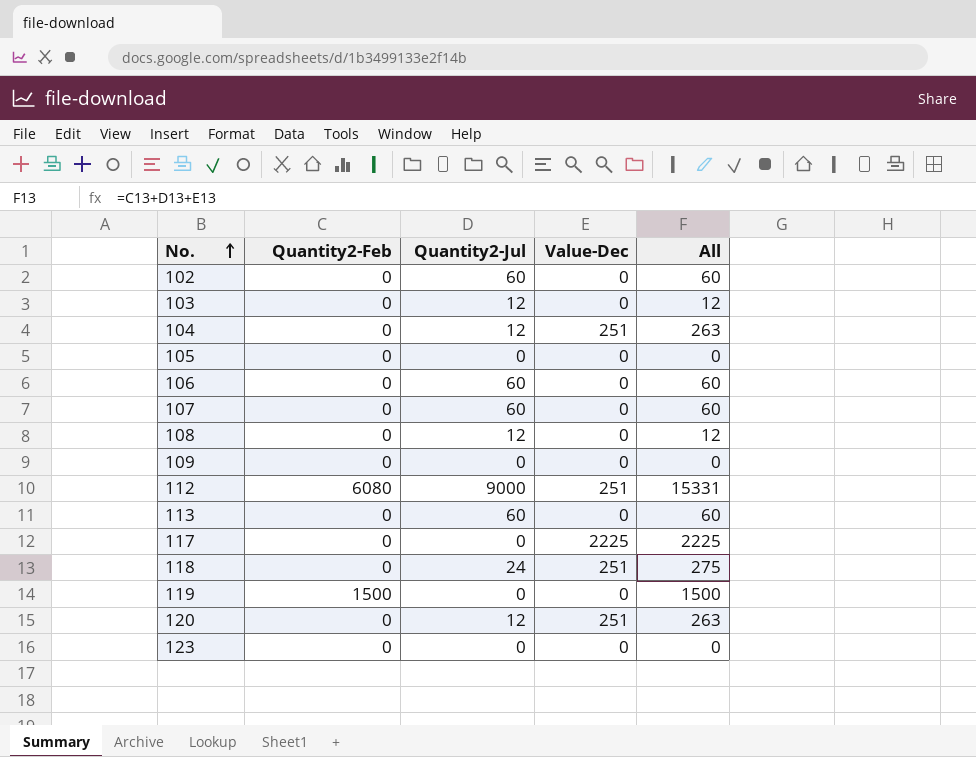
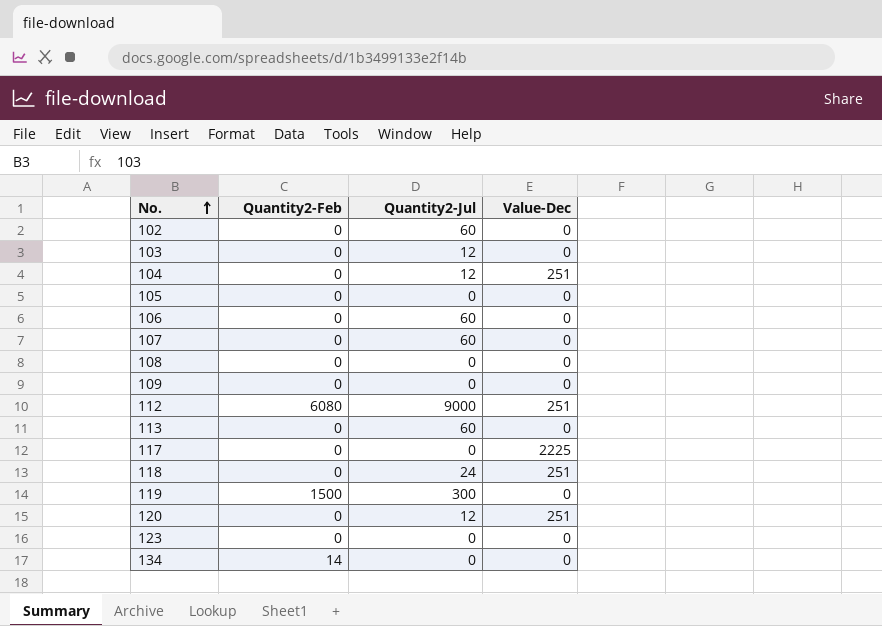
column All | formula: [Quantity2-Feb] + [Quantity2-Jul] + [Value-Dec] -> none
108 | Quantity2-Jul: 12 -> 0
119 | Quantity2-Jul: 0 -> 300
row 134: none -> 14 | 0 | 0

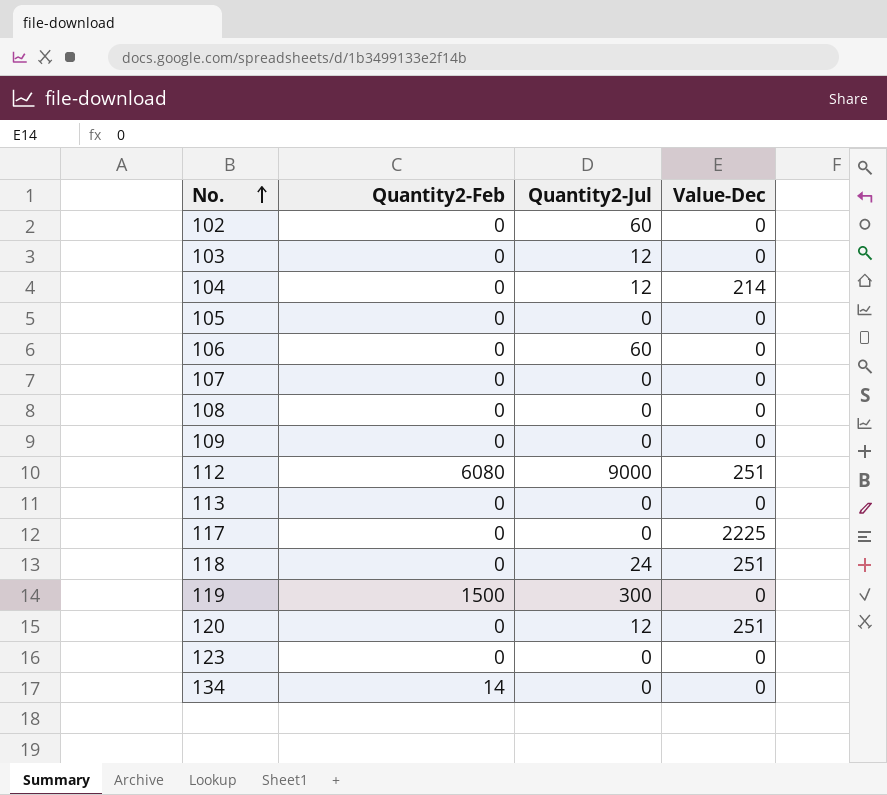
104 | Value-Dec: 251 -> 214
107 | Quantity2-Jul: 60 -> 0
113 | Quantity2-Jul: 60 -> 0

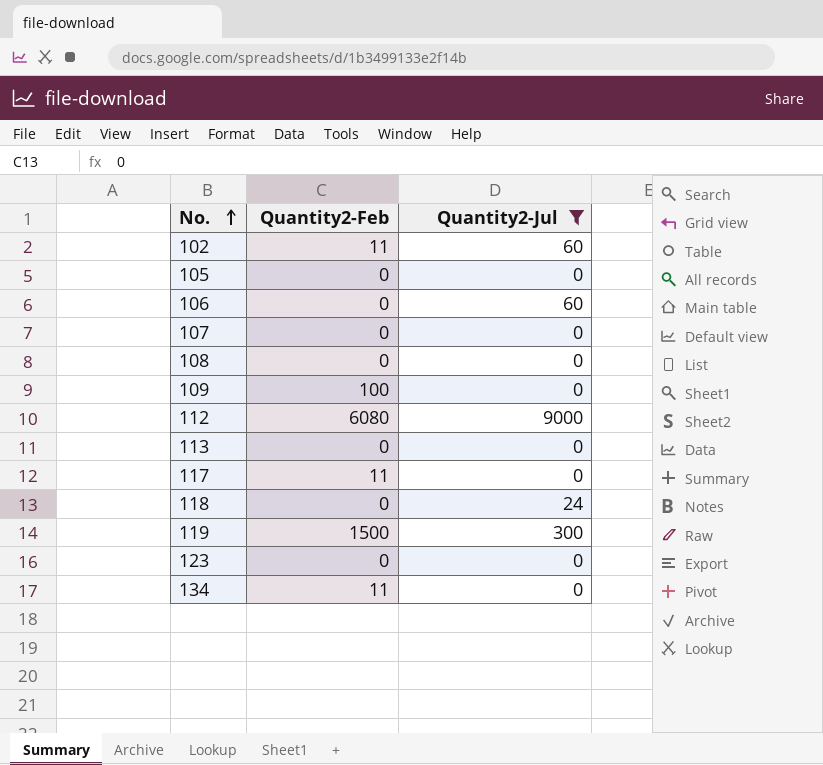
filter: none -> Quantity2-Jul != 12
column Value-Dec | position: 4 -> none
102 | Quantity2-Feb: 0 -> 11
109 | Quantity2-Feb: 0 -> 100
117 | Quantity2-Feb: 0 -> 11
134 | Quantity2-Feb: 14 -> 11

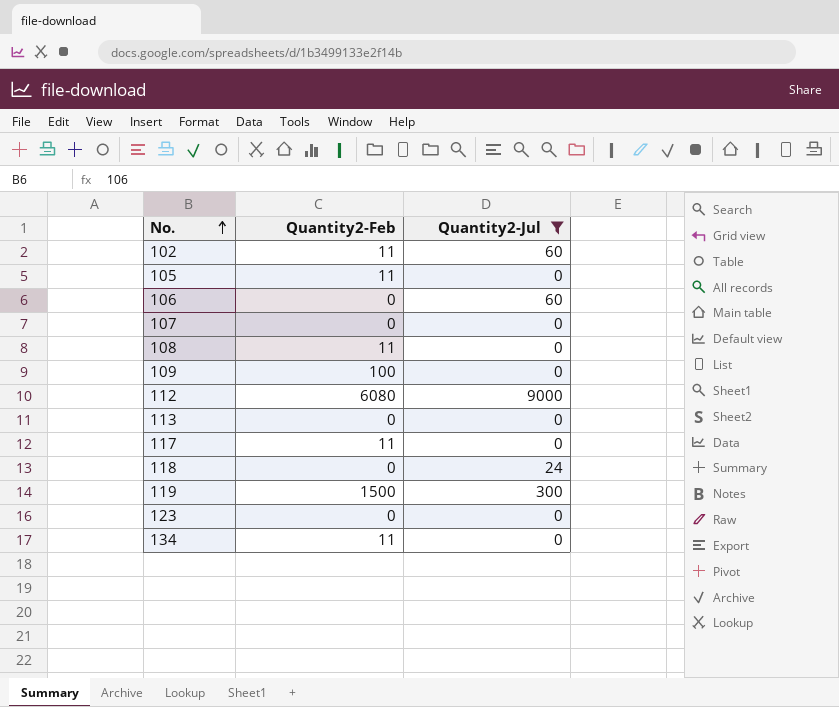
105 | Quantity2-Feb: 0 -> 11
108 | Quantity2-Feb: 0 -> 11

